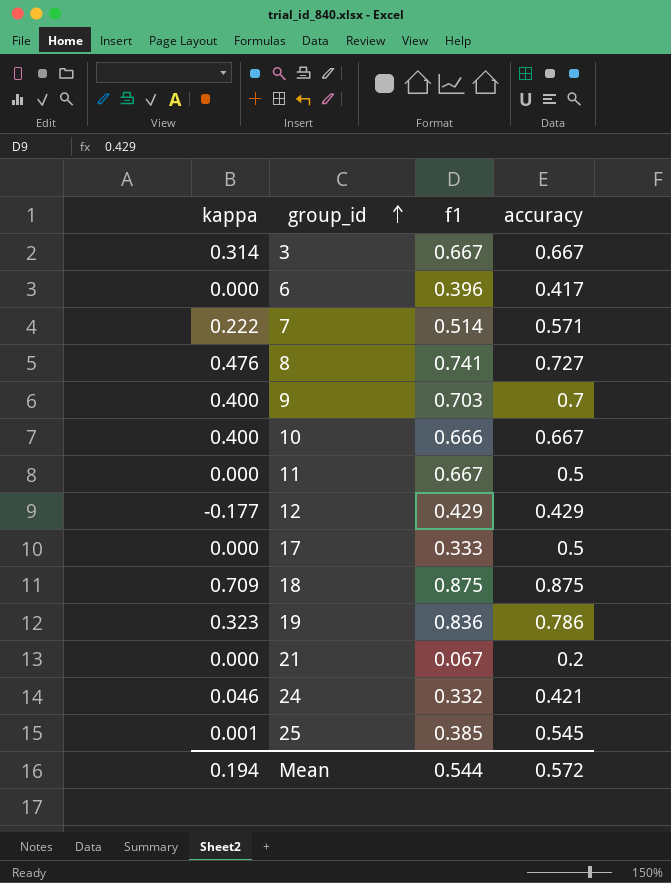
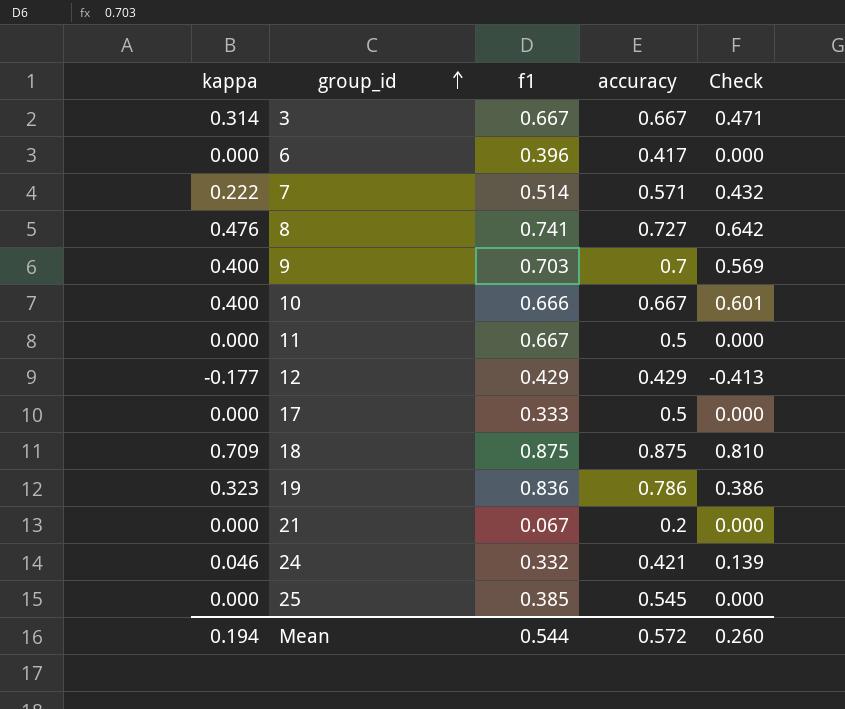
column Check | formula: none -> [kappa] / [f1]
25 | kappa: 0.001 -> 0.000

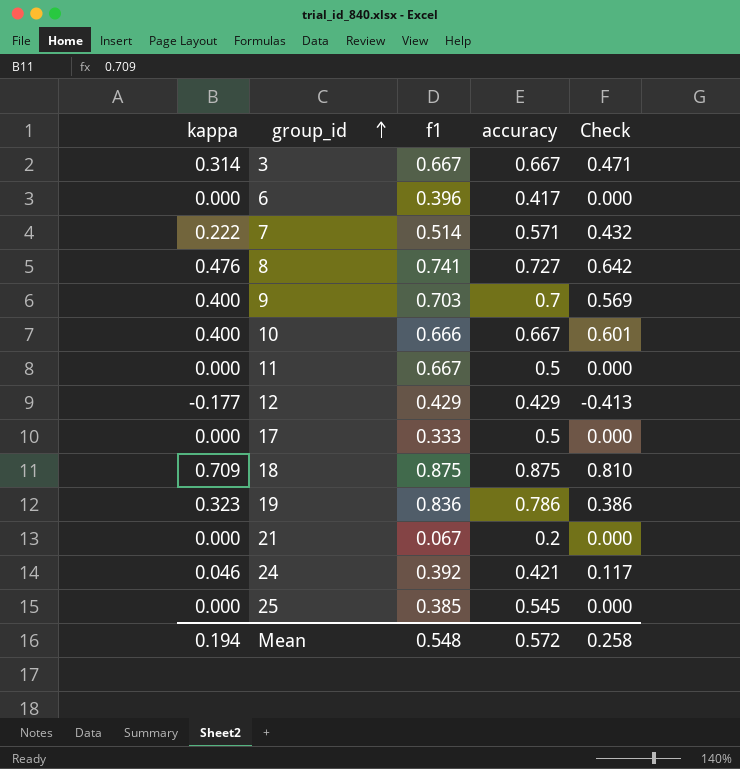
24 | f1: 0.332 -> 0.392
24 | Check: 0.139 -> 0.117
Mean | f1: 0.544 -> 0.548
Mean | Check: 0.260 -> 0.258

